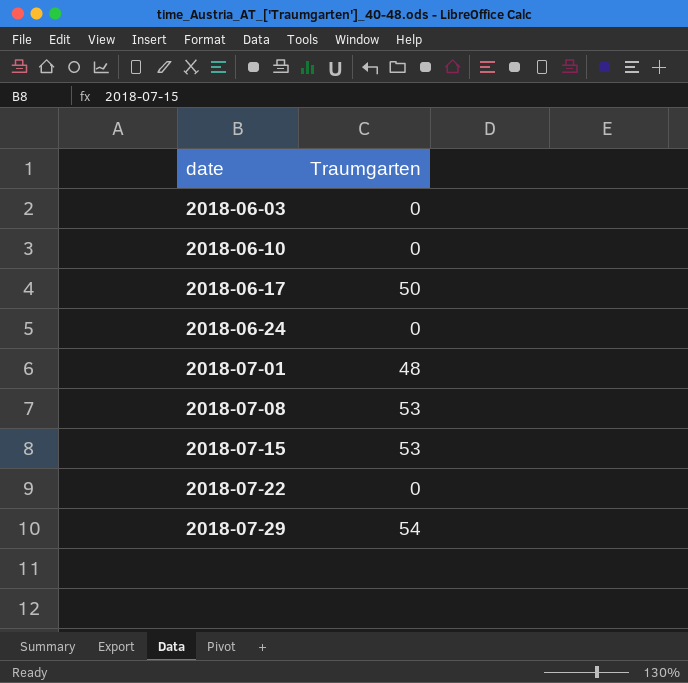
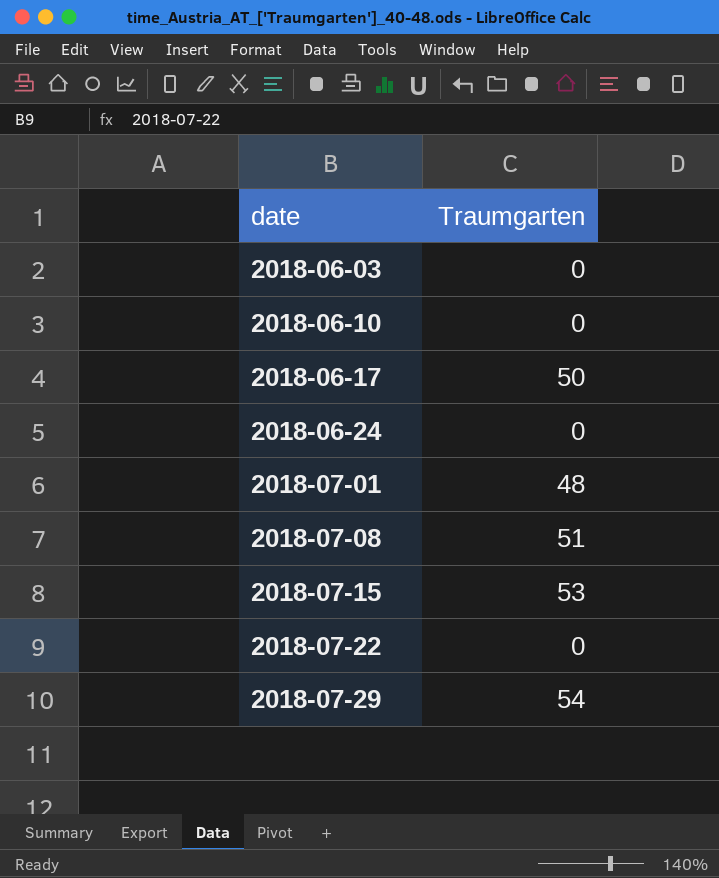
2018-07-08 | Traumgarten: 53 -> 51

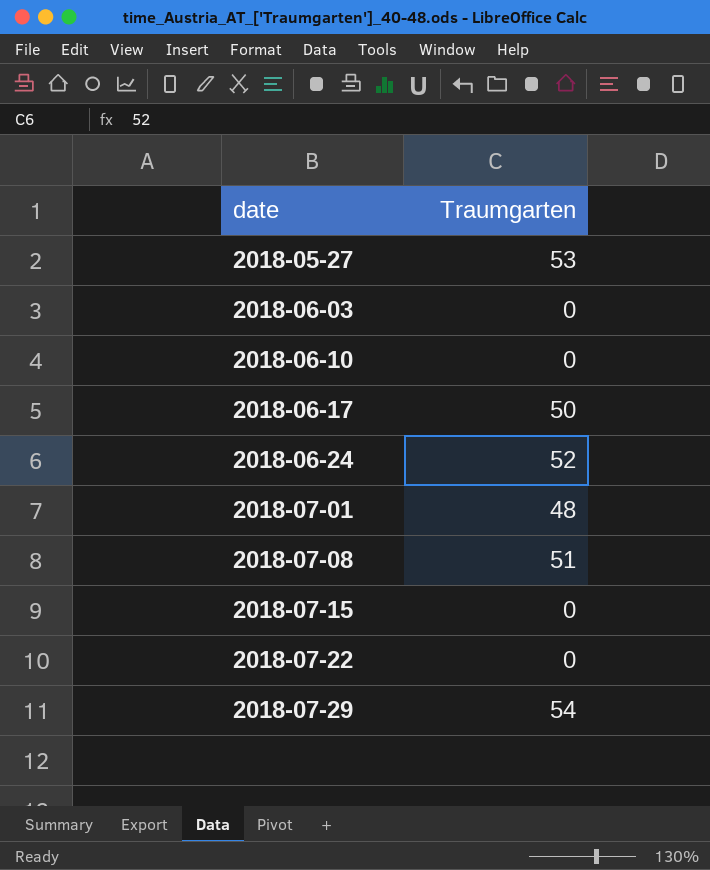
row 2018-05-27: none -> 53
2018-06-24 | Traumgarten: 0 -> 52
2018-07-15 | Traumgarten: 53 -> 0

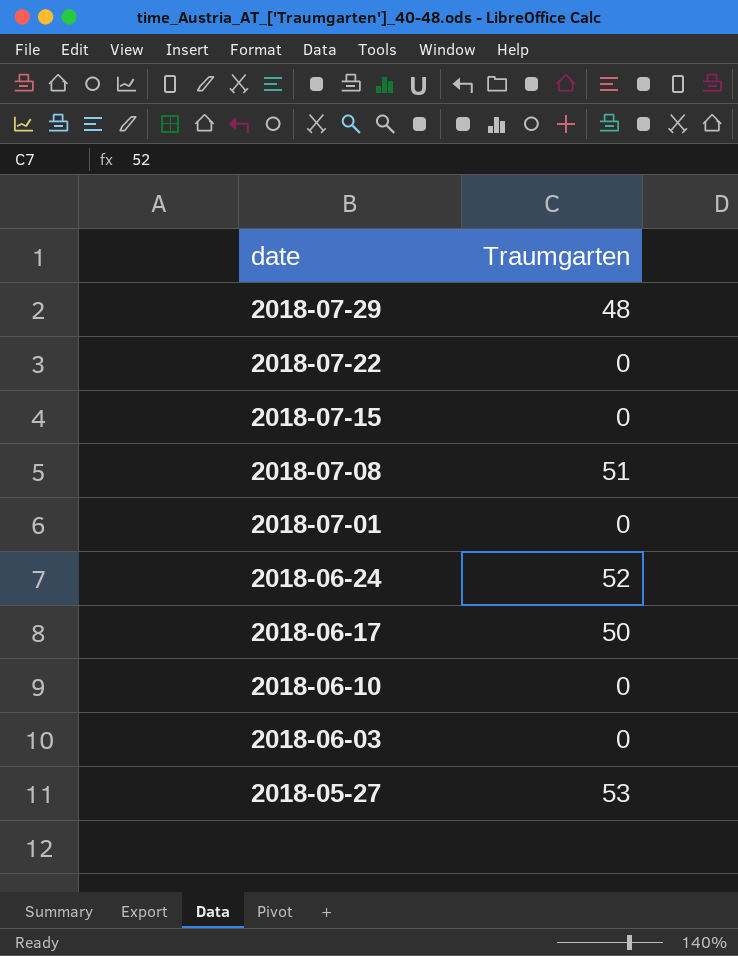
row order: date ascending -> date descending
2018-07-29 | Traumgarten: 54 -> 48
2018-07-01 | Traumgarten: 48 -> 0

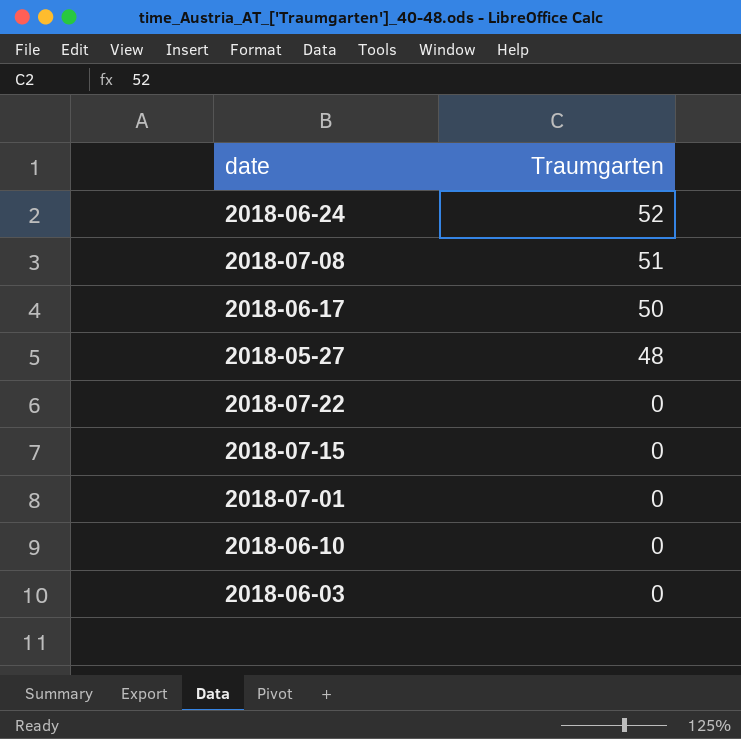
row order: date descending -> Traumgarten descending
row 2018-07-29: 48 -> none
2018-05-27 | Traumgarten: 53 -> 48

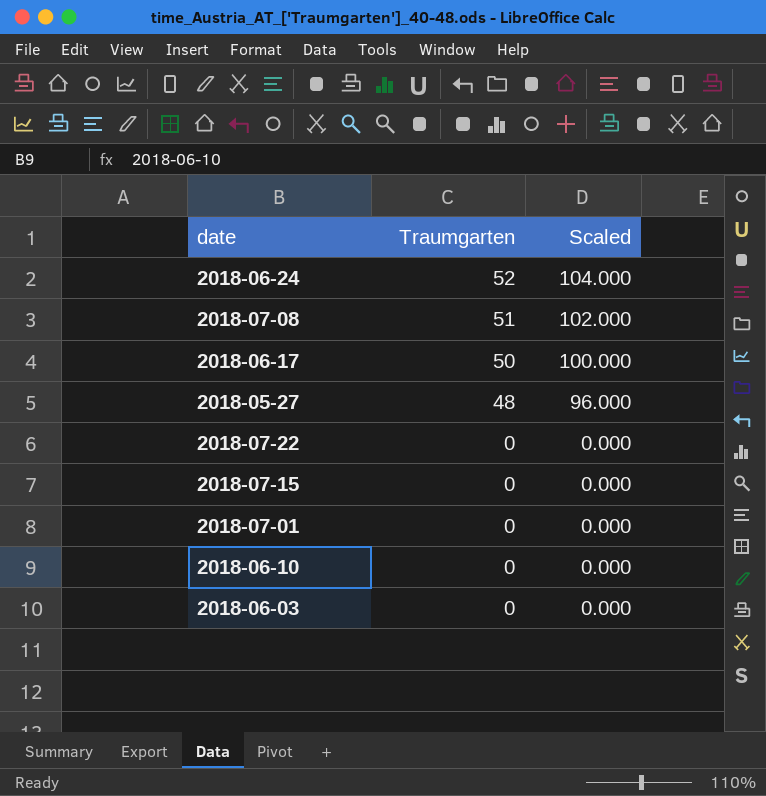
column Scaled | formula: none -> [Traumgarten] * 2

